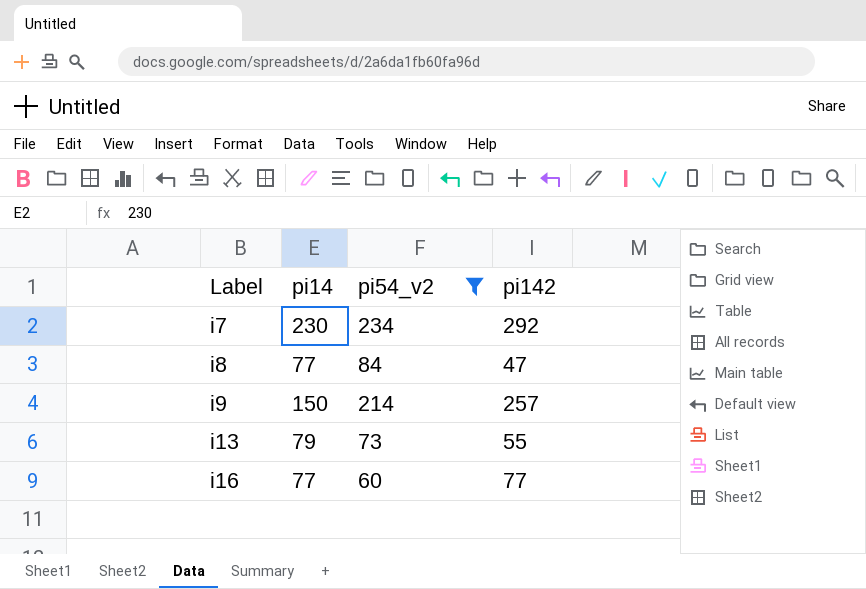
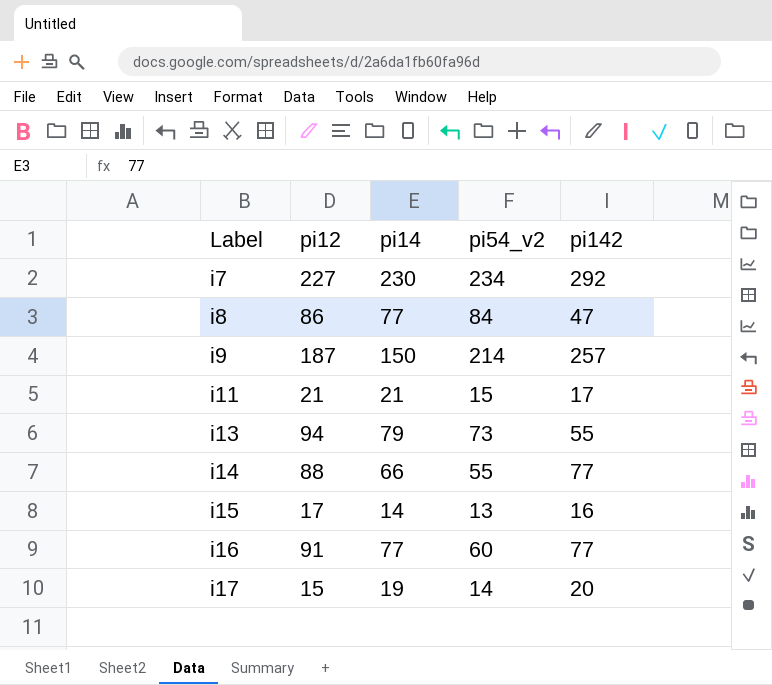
filter: pi54_v2 >= 60 -> none
column pi12 | position: none -> 2

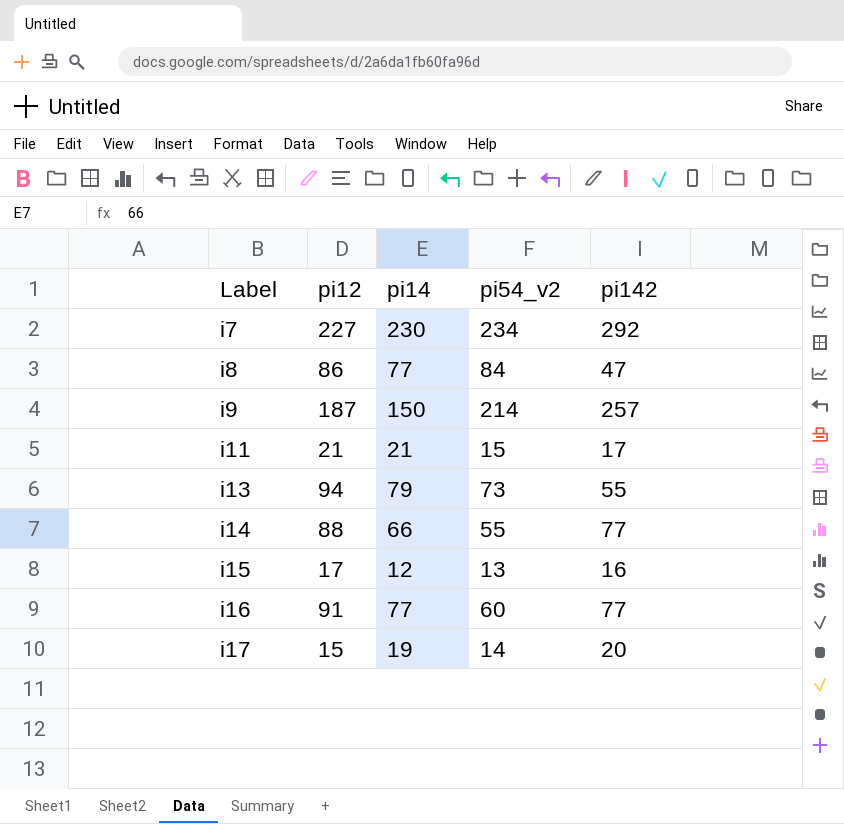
i15 | pi14: 14 -> 12

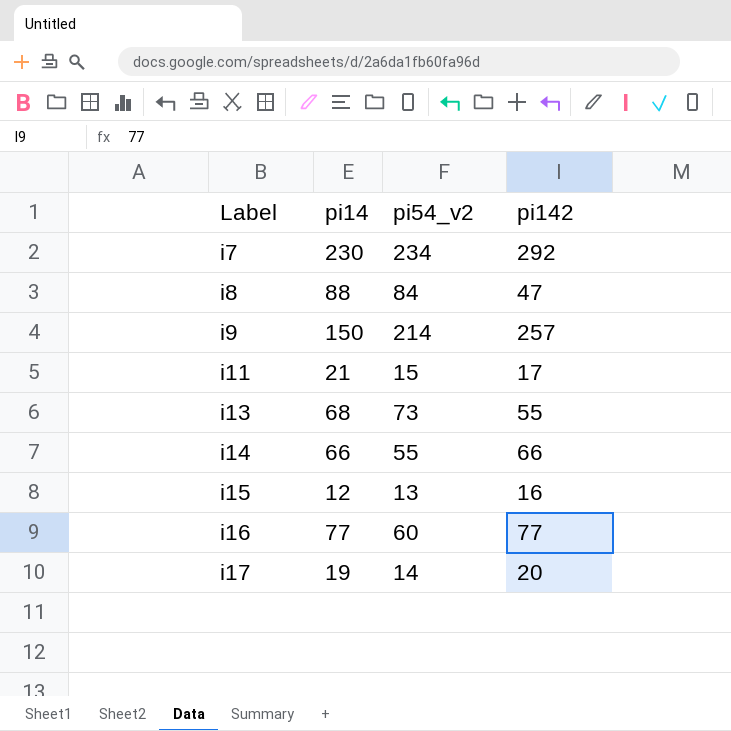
column pi12 | position: 2 -> none
i8 | pi14: 77 -> 88
i13 | pi14: 79 -> 68
i14 | pi142: 77 -> 66

